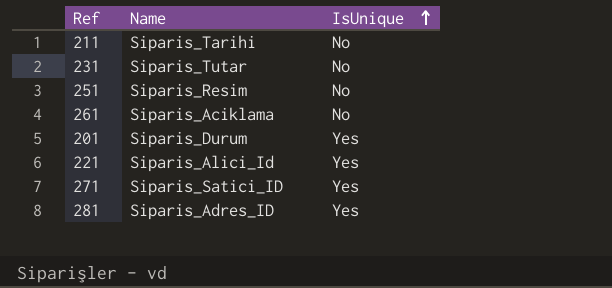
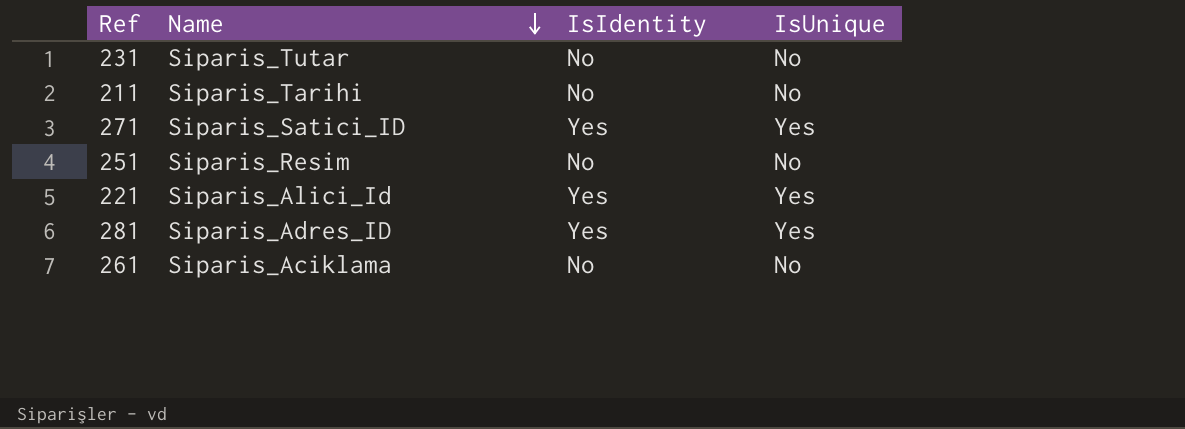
row order: IsUnique ascending -> Name descending
column IsIdentity | position: none -> 3
row 201: Siparis_Durum | Yes -> none

